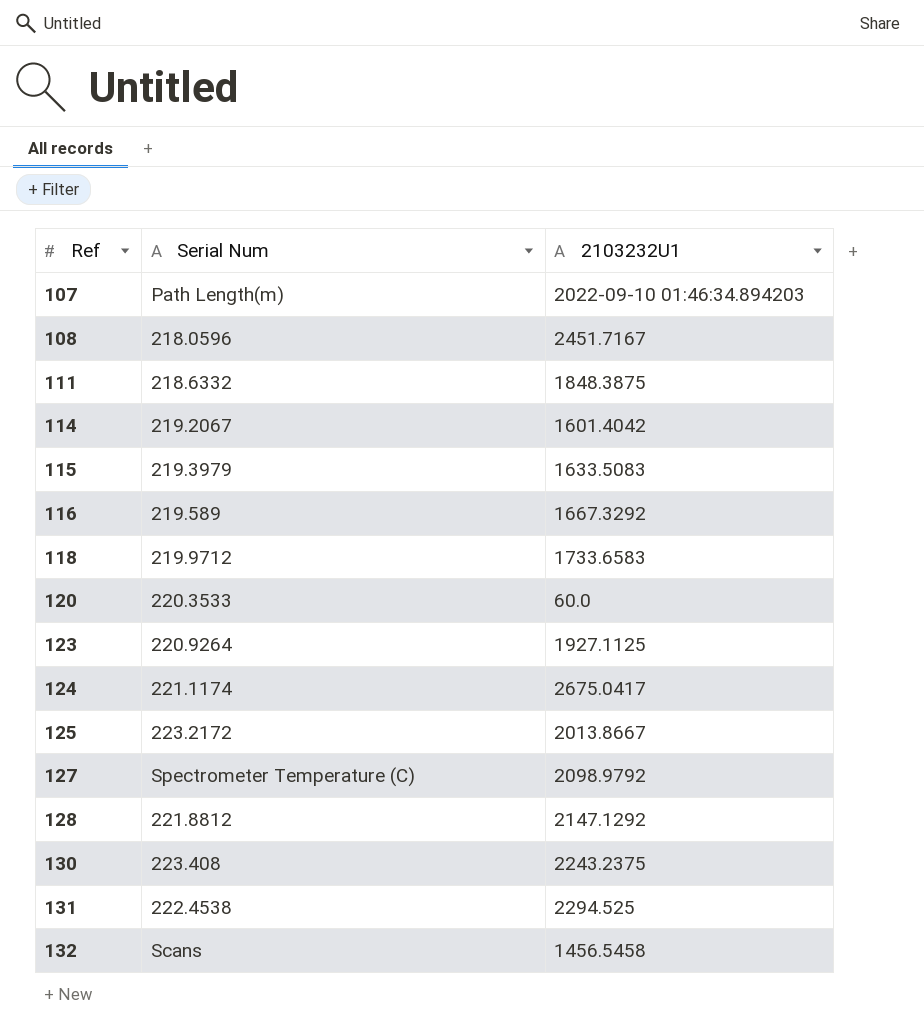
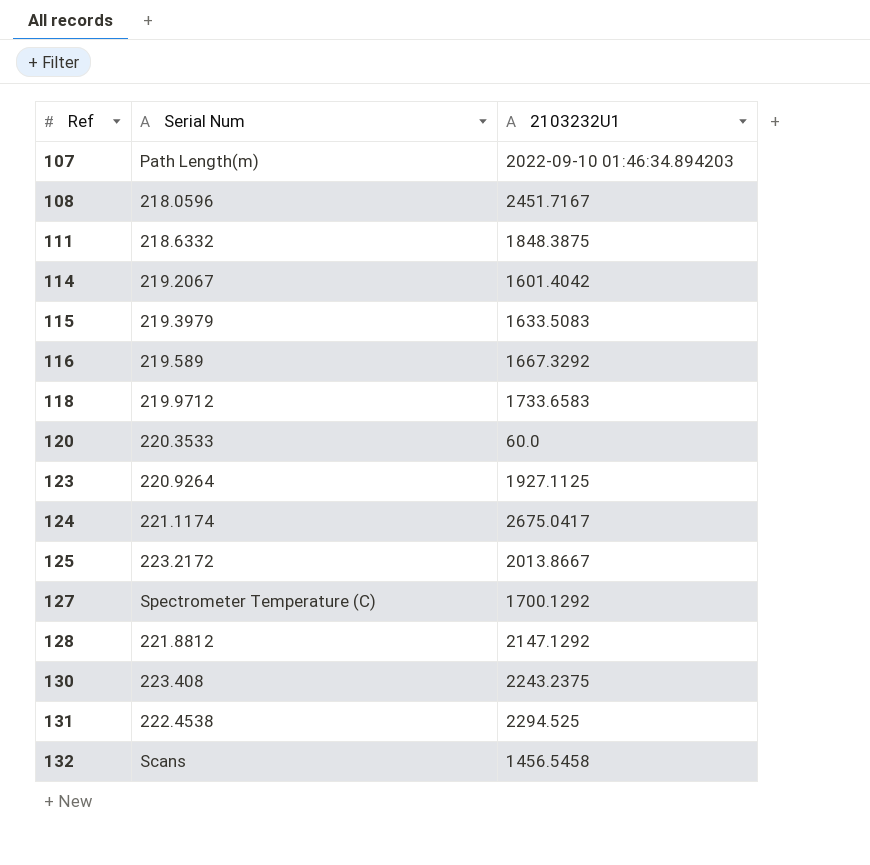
127 | 2103232U1: 2098.9792 -> 1700.1292

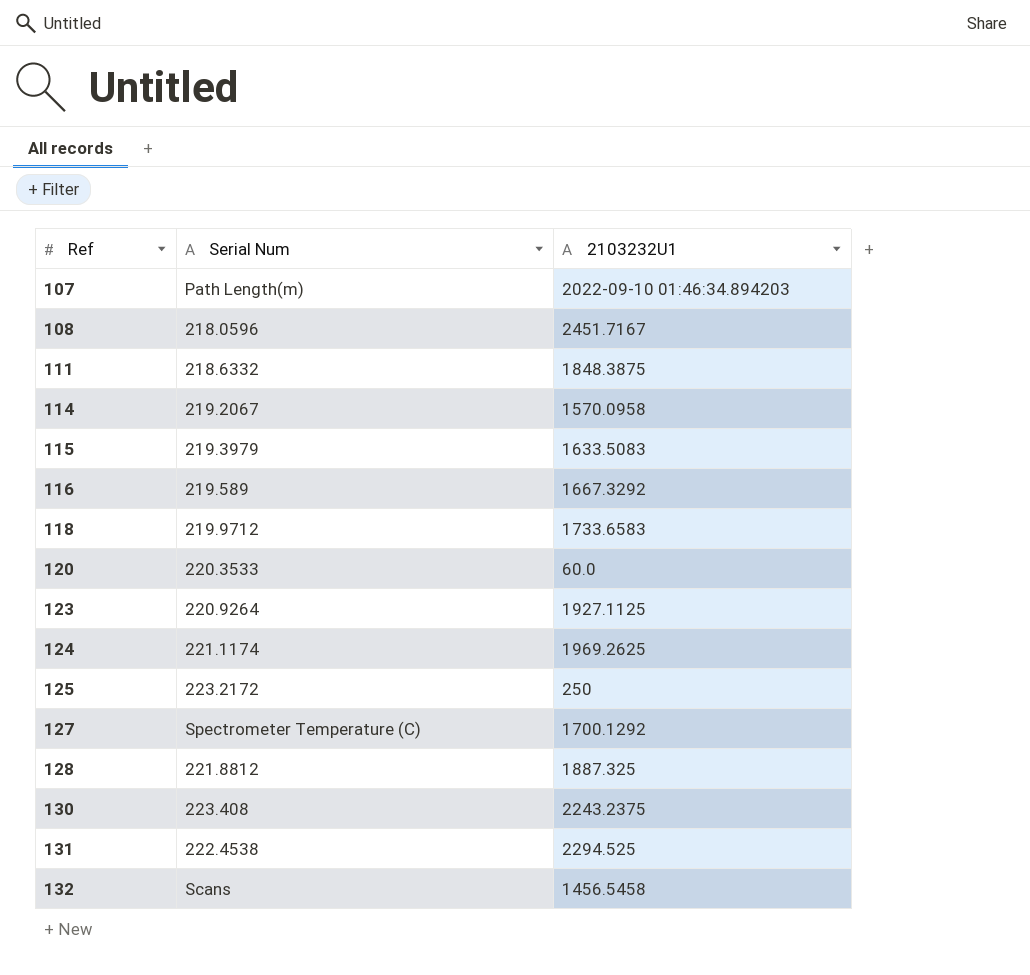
114 | 2103232U1: 1601.4042 -> 1570.0958
124 | 2103232U1: 2675.0417 -> 1969.2625
125 | 2103232U1: 2013.8667 -> 250
128 | 2103232U1: 2147.1292 -> 1887.325

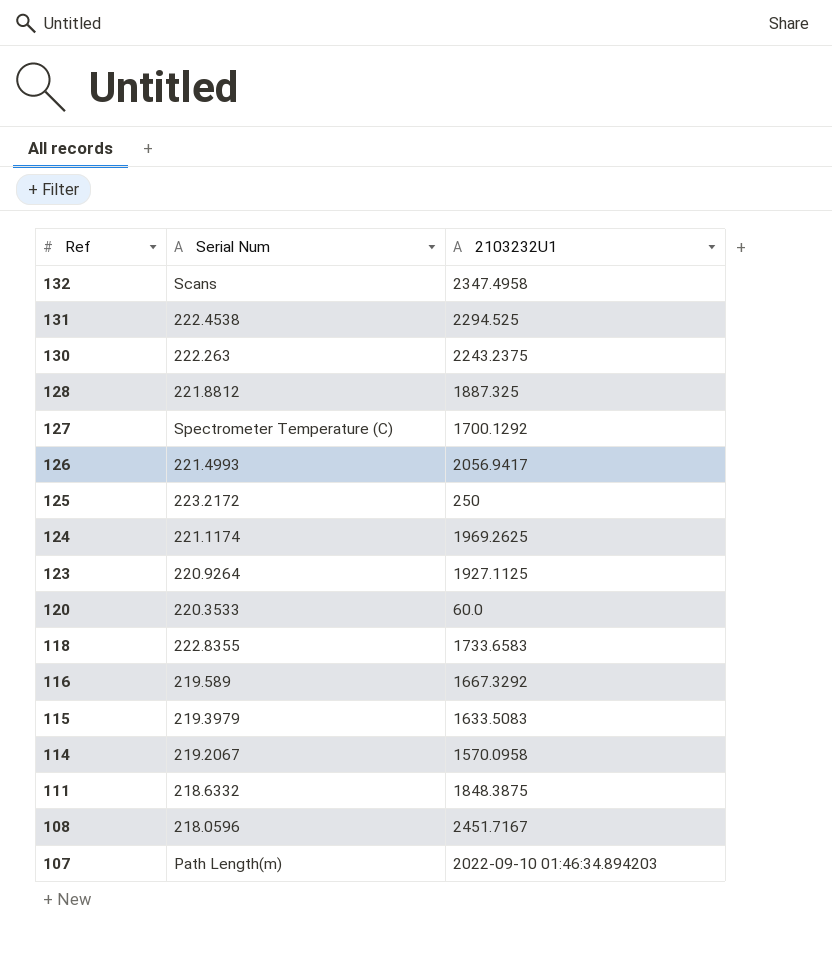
row order: Ref ascending -> Ref descending
132 | 2103232U1: 1456.5458 -> 2347.4958
130 | Serial Num: 223.408 -> 222.263
row 126: none -> 221.4993 | 2056.9417
118 | Serial Num: 219.9712 -> 222.8355

